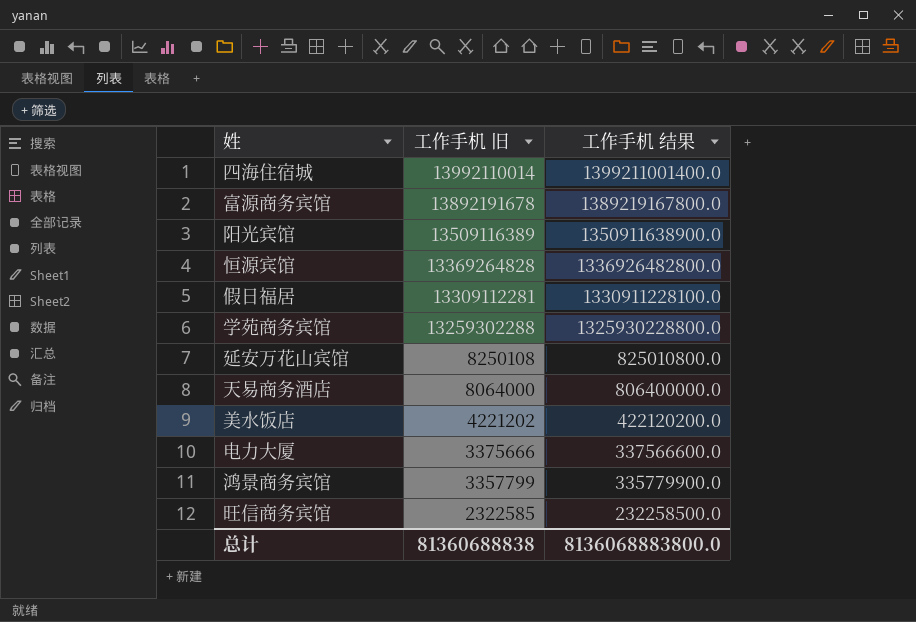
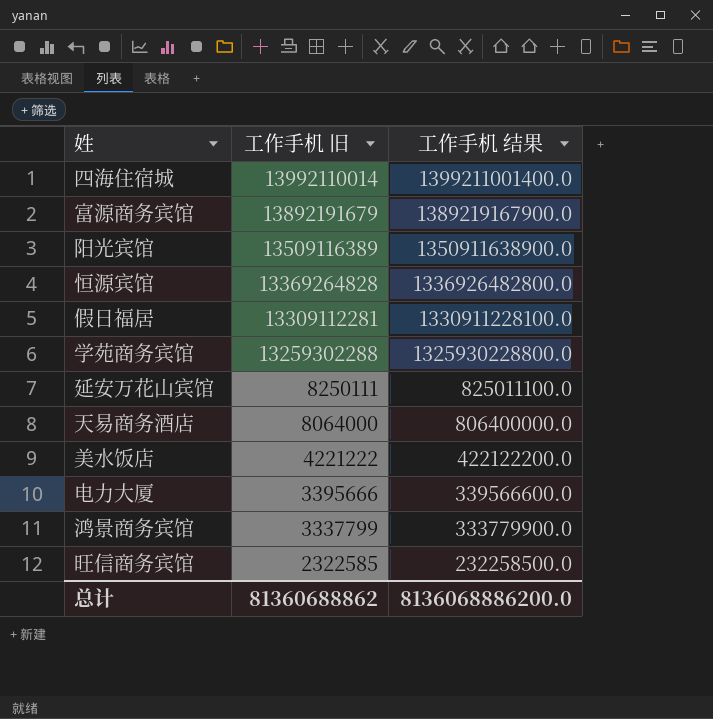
富源商务宾馆 | 工作手机 旧: 13892191678 -> 13892191679
富源商务宾馆 | 工作手机 结果: 1389219167800.0 -> 1389219167900.0
延安万花山宾馆 | 工作手机 旧: 8250108 -> 8250111
延安万花山宾馆 | 工作手机 结果: 825010800.0 -> 825011100.0
美水饭店 | 工作手机 旧: 4221202 -> 4221222
美水饭店 | 工作手机 结果: 422120200.0 -> 422122200.0
电力大厦 | 工作手机 旧: 3375666 -> 3395666
电力大厦 | 工作手机 结果: 337566600.0 -> 339566600.0
鸿景商务宾馆 | 工作手机 旧: 3357799 -> 3337799
鸿景商务宾馆 | 工作手机 结果: 335779900.0 -> 333779900.0
总计 | 工作手机 旧: 81360688838 -> 81360688862
总计 | 工作手机 结果: 8136068883800.0 -> 8136068886200.0

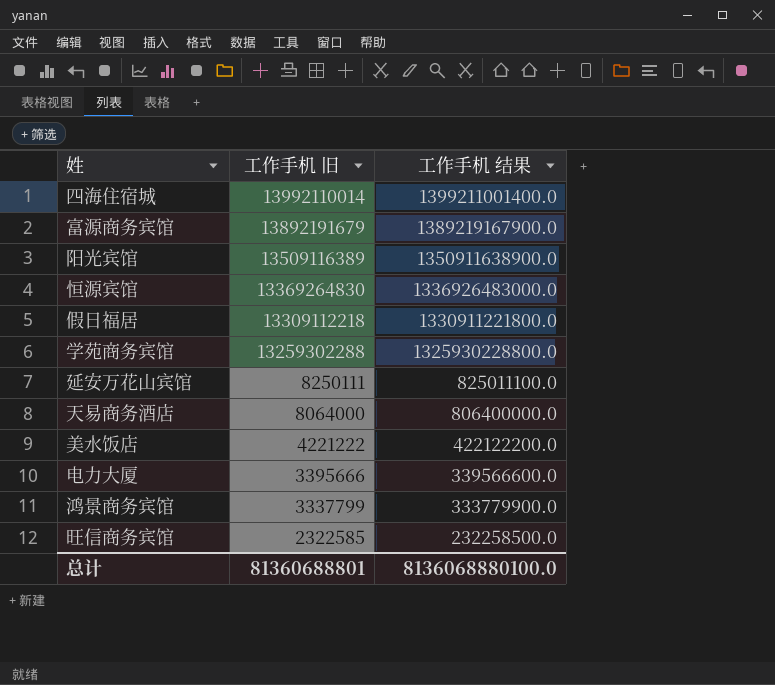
恒源宾馆 | 工作手机 旧: 13369264828 -> 13369264830
恒源宾馆 | 工作手机 结果: 1336926482800.0 -> 1336926483000.0
假日福居 | 工作手机 旧: 13309112281 -> 13309112218
假日福居 | 工作手机 结果: 1330911228100.0 -> 1330911221800.0
总计 | 工作手机 旧: 81360688862 -> 81360688801
总计 | 工作手机 结果: 8136068886200.0 -> 8136068880100.0

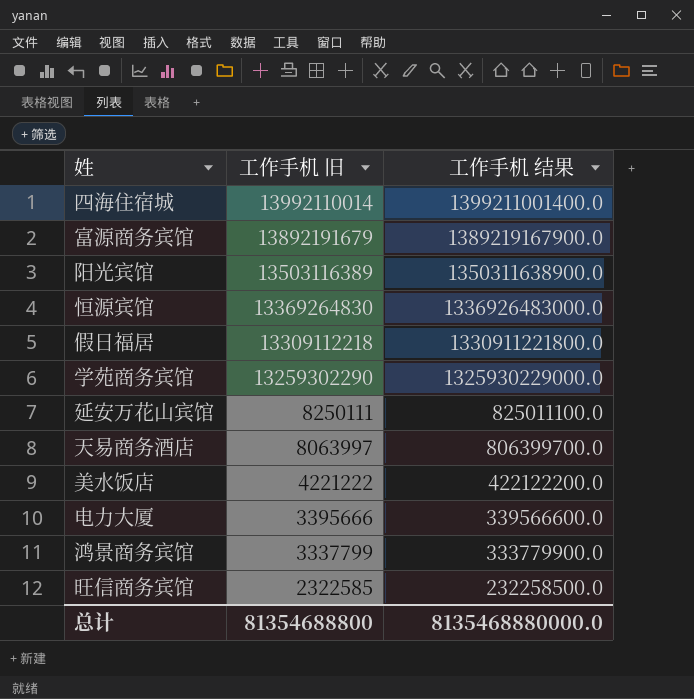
阳光宾馆 | 工作手机 旧: 13509116389 -> 13503116389
阳光宾馆 | 工作手机 结果: 1350911638900.0 -> 1350311638900.0
学苑商务宾馆 | 工作手机 旧: 13259302288 -> 13259302290
学苑商务宾馆 | 工作手机 结果: 1325930228800.0 -> 1325930229000.0
天易商务酒店 | 工作手机 旧: 8064000 -> 8063997
天易商务酒店 | 工作手机 结果: 806400000.0 -> 806399700.0
总计 | 工作手机 旧: 81360688801 -> 81354688800
总计 | 工作手机 结果: 8136068880100.0 -> 8135468880000.0

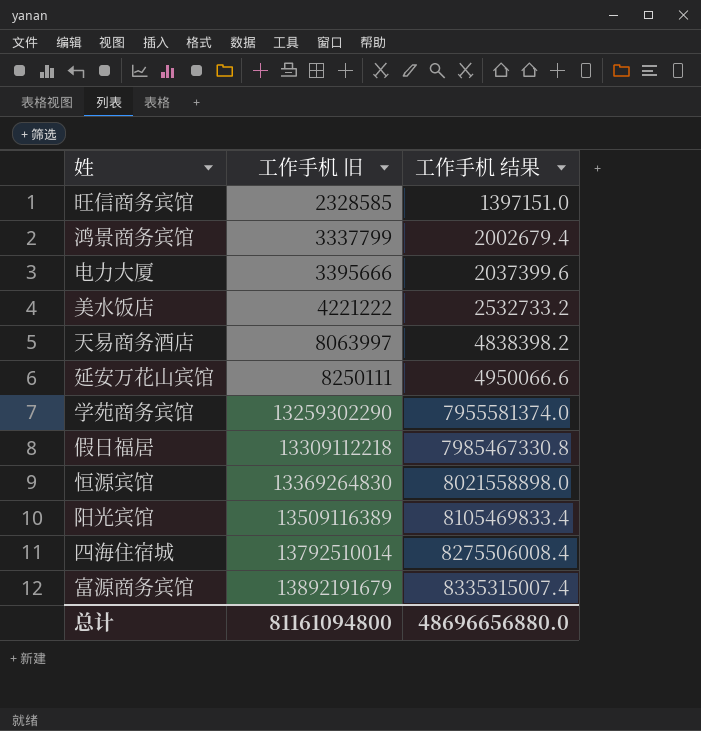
row order: 工作手机 旧 descending -> 工作手机 旧 ascending
column 工作手机 结果 | formula: [工作手机 旧] * 100 -> [工作手机 旧] * 0.6
旺信商务宾馆 | 工作手机 旧: 2322585 -> 2328585
阳光宾馆 | 工作手机 旧: 13503116389 -> 13509116389
四海住宿城 | 工作手机 旧: 13992110014 -> 13792510014
总计 | 工作手机 旧: 81354688800 -> 81161094800
总计 | 工作手机 结果: 8135468880000.0 -> 48696656880.0

